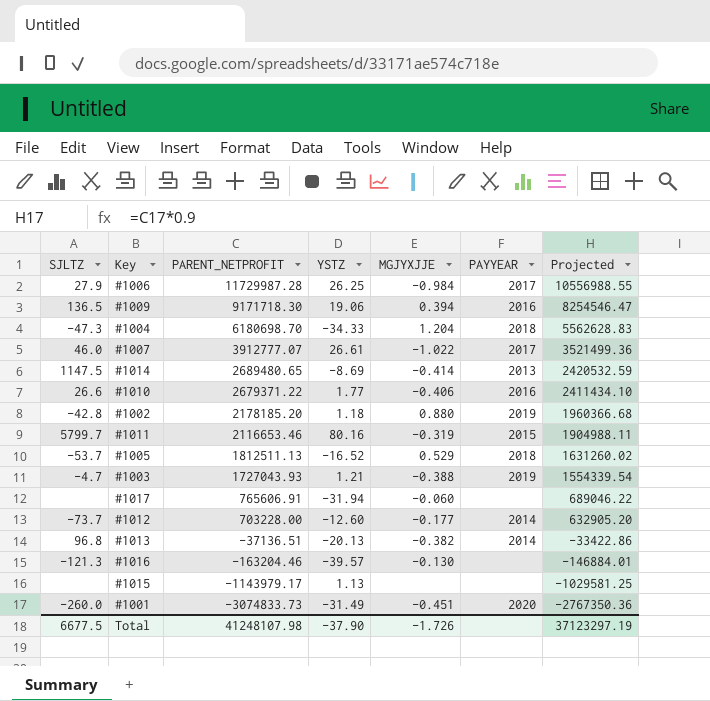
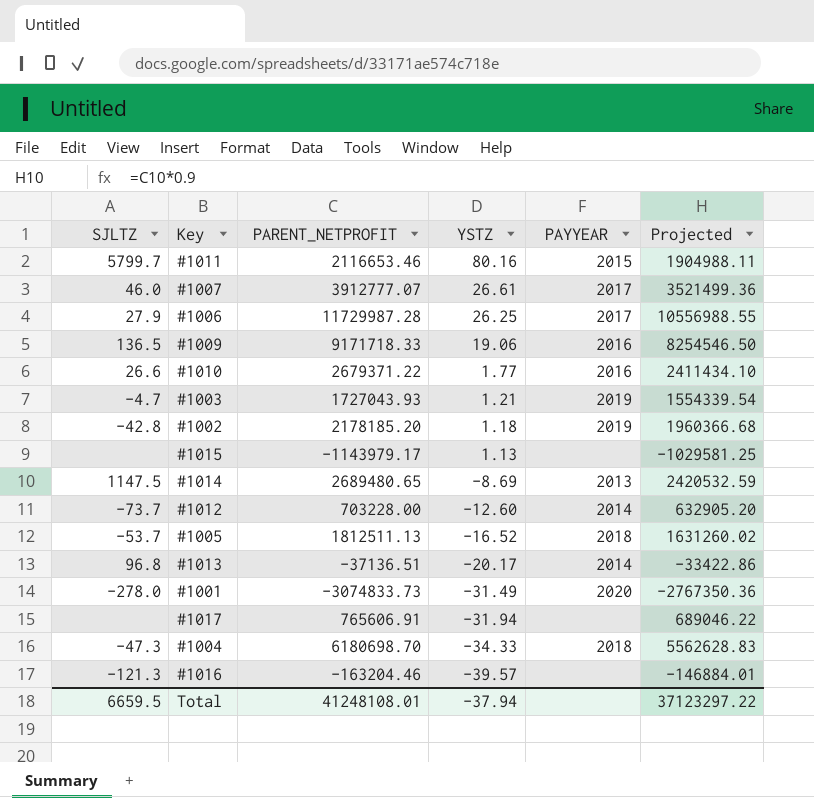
row order: PARENT_NETPROFIT descending -> YSTZ descending
column MGJYXJJE | position: 5 -> none
#1009 | PARENT_NETPROFIT: 9171718.30 -> 9171718.33
#1009 | Projected: 8254546.47 -> 8254546.50
#1013 | YSTZ: -20.13 -> -20.17
#1001 | SJLTZ: -260.0 -> -278.0
Total | SJLTZ: 6677.5 -> 6659.5
Total | PARENT_NETPROFIT: 41248107.98 -> 41248108.01
Total | YSTZ: -37.90 -> -37.94
Total | Projected: 37123297.19 -> 37123297.22

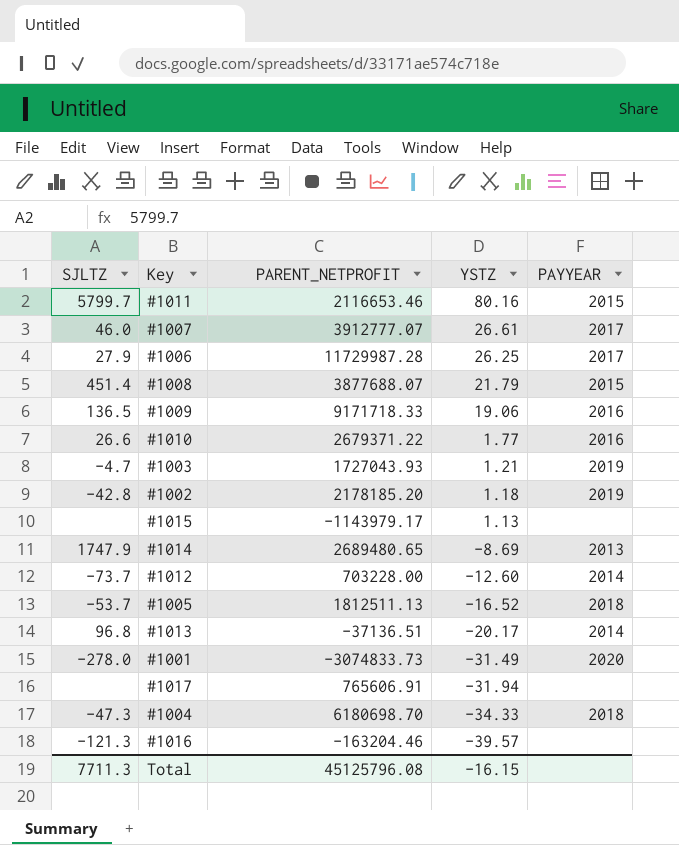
column Projected | formula: [PARENT_NETPROFIT] * 0.9 -> none
row #1008: none -> 451.4 | 3877688.07 | 21.79 | 2015
#1014 | SJLTZ: 1147.5 -> 1747.9
Total | SJLTZ: 6659.5 -> 7711.3
Total | PARENT_NETPROFIT: 41248108.01 -> 45125796.08
Total | YSTZ: -37.94 -> -16.15

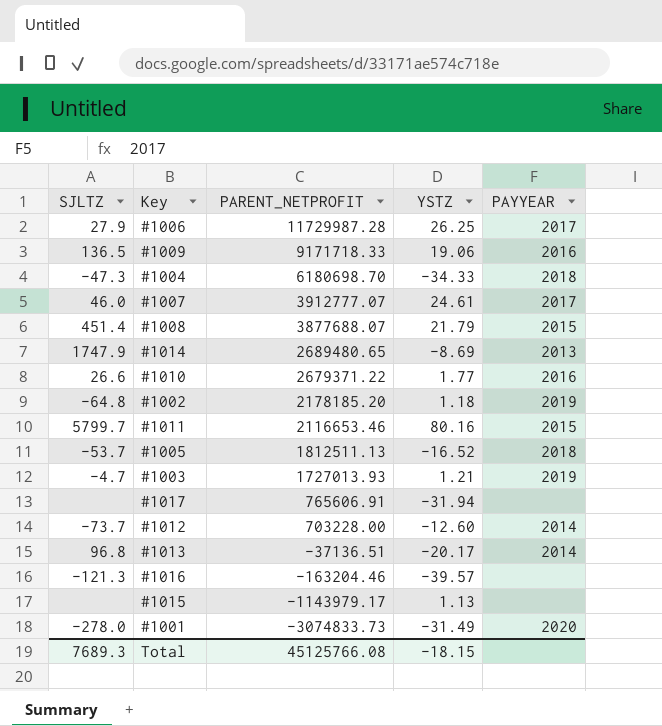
row order: YSTZ descending -> PARENT_NETPROFIT descending
#1007 | YSTZ: 26.61 -> 24.61
#1002 | SJLTZ: -42.8 -> -64.8
#1003 | PARENT_NETPROFIT: 1727043.93 -> 1727013.93
Total | SJLTZ: 7711.3 -> 7689.3
Total | PARENT_NETPROFIT: 45125796.08 -> 45125766.08
Total | YSTZ: -16.15 -> -18.15

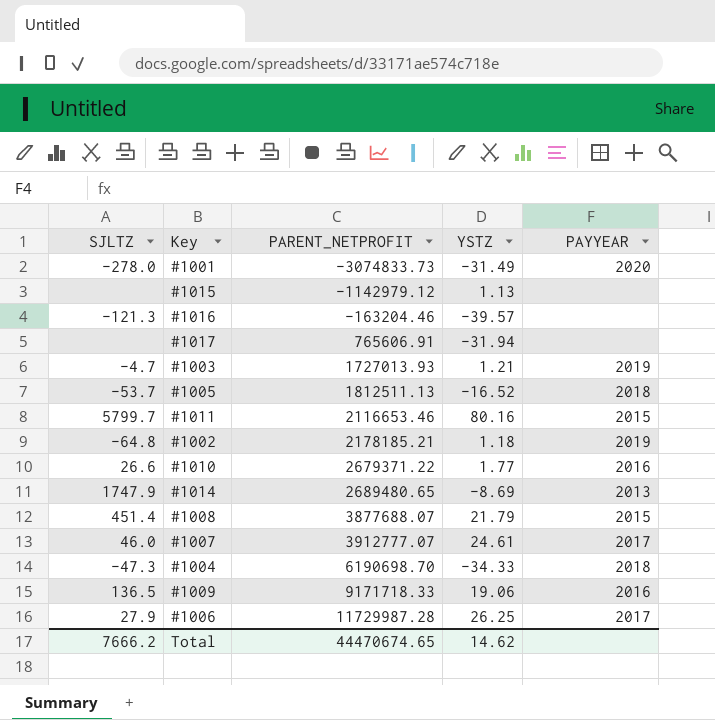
row order: PARENT_NETPROFIT descending -> PARENT_NETPROFIT ascending
row #1012: -73.7 | 703228.00 | -12.60 | 2014 -> none
row #1013: 96.8 | -37136.51 | -20.17 | 2014 -> none
#1015 | PARENT_NETPROFIT: -1143979.17 -> -1142979.12
#1002 | PARENT_NETPROFIT: 2178185.20 -> 2178185.21
#1004 | PARENT_NETPROFIT: 6180698.70 -> 6190698.70
Total | SJLTZ: 7689.3 -> 7666.2
Total | PARENT_NETPROFIT: 45125766.08 -> 44470674.65
Total | YSTZ: -18.15 -> 14.62

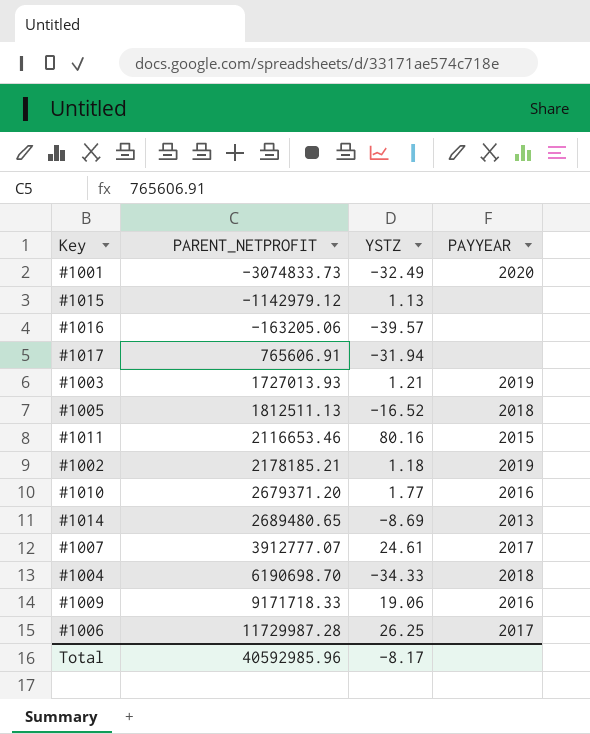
column SJLTZ | position: 1 -> none
row #1008: 451.4 | 3877688.07 | 21.79 | 2015 -> none
#1001 | YSTZ: -31.49 -> -32.49
#1016 | PARENT_NETPROFIT: -163204.46 -> -163205.06
#1010 | PARENT_NETPROFIT: 2679371.22 -> 2679371.20
Total | PARENT_NETPROFIT: 44470674.65 -> 40592985.96
Total | YSTZ: 14.62 -> -8.17

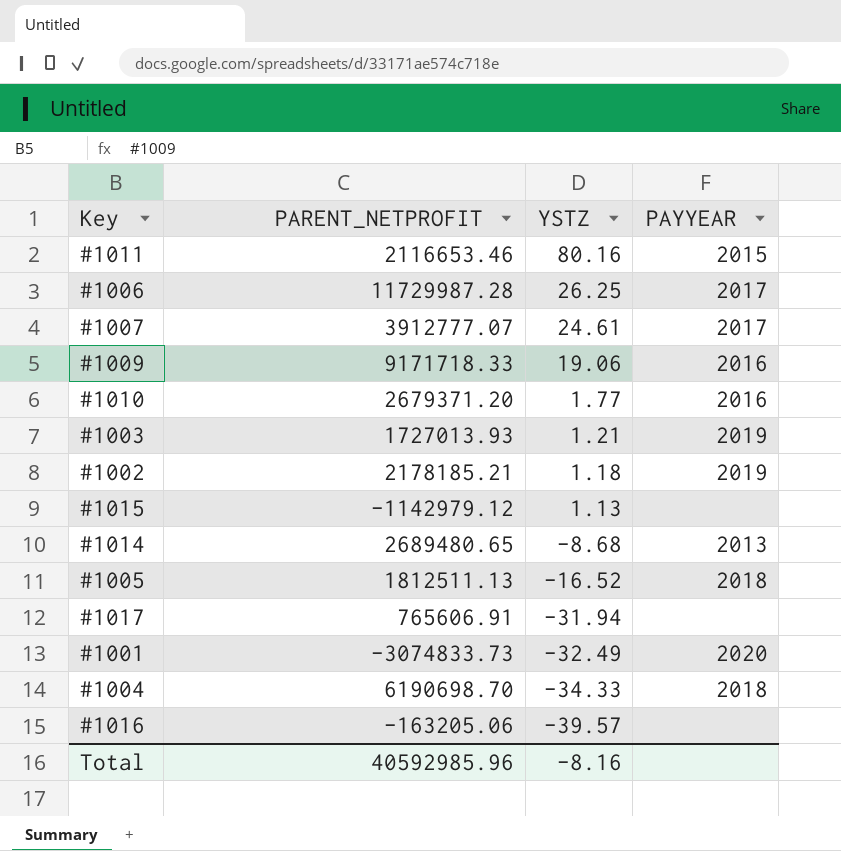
row order: PARENT_NETPROFIT ascending -> YSTZ descending
#1014 | YSTZ: -8.69 -> -8.68
Total | YSTZ: -8.17 -> -8.16

